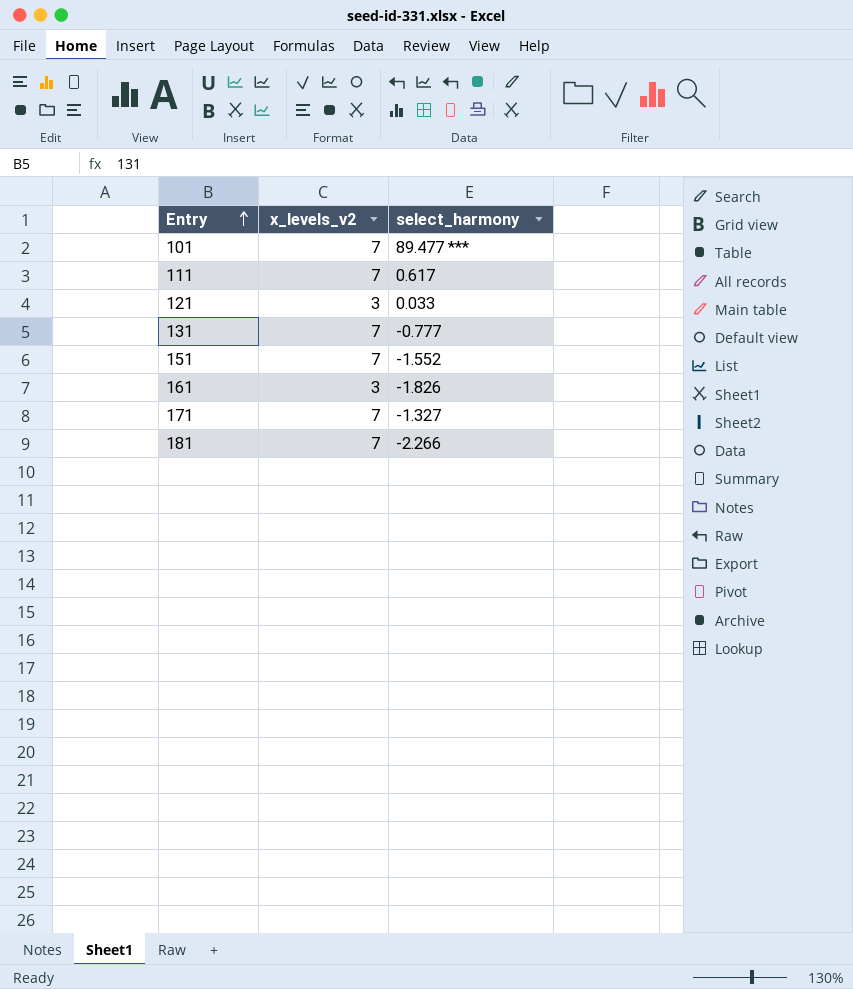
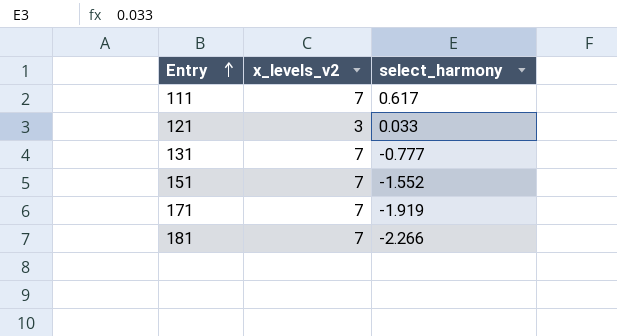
row 101: 7 | 89.477 *** -> none
row 161: 3 | -1.826 -> none
171 | select_harmony: -1.327 -> -1.919

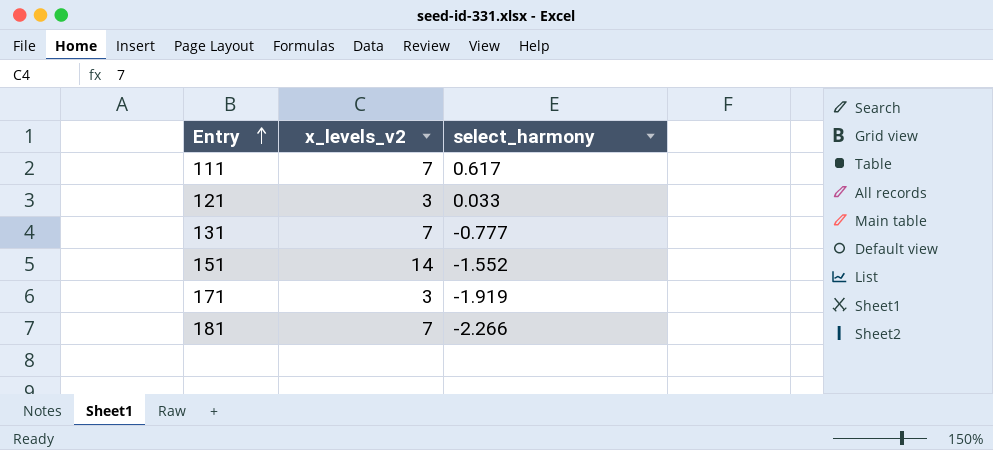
151 | x_levels_v2: 7 -> 14
171 | x_levels_v2: 7 -> 3

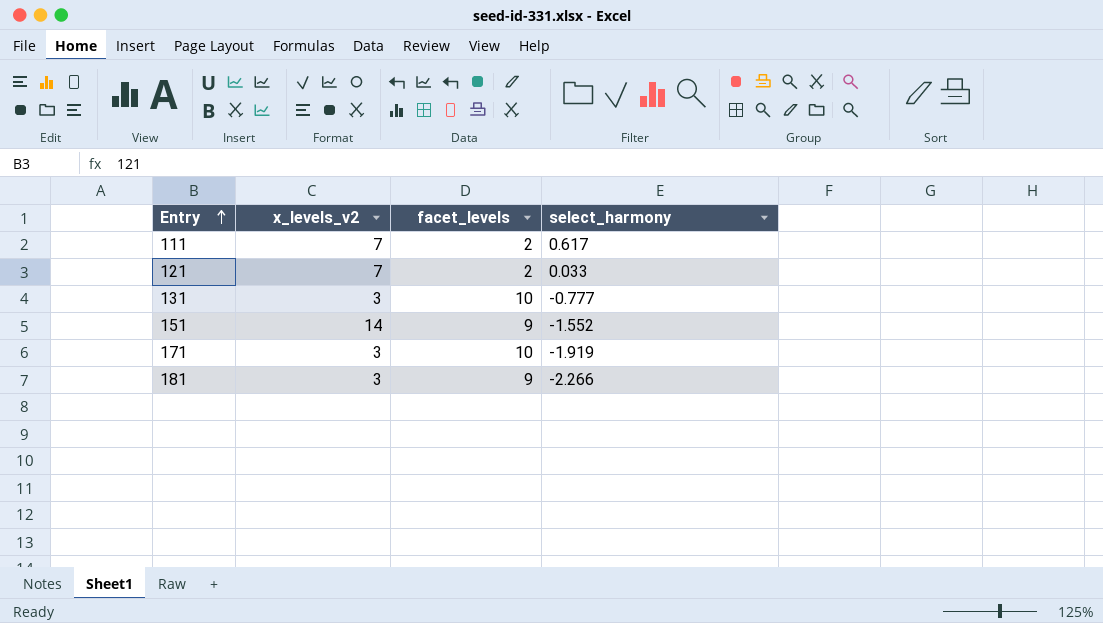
column facet_levels | position: none -> 3
121 | x_levels_v2: 3 -> 7
131 | x_levels_v2: 7 -> 3
181 | x_levels_v2: 7 -> 3

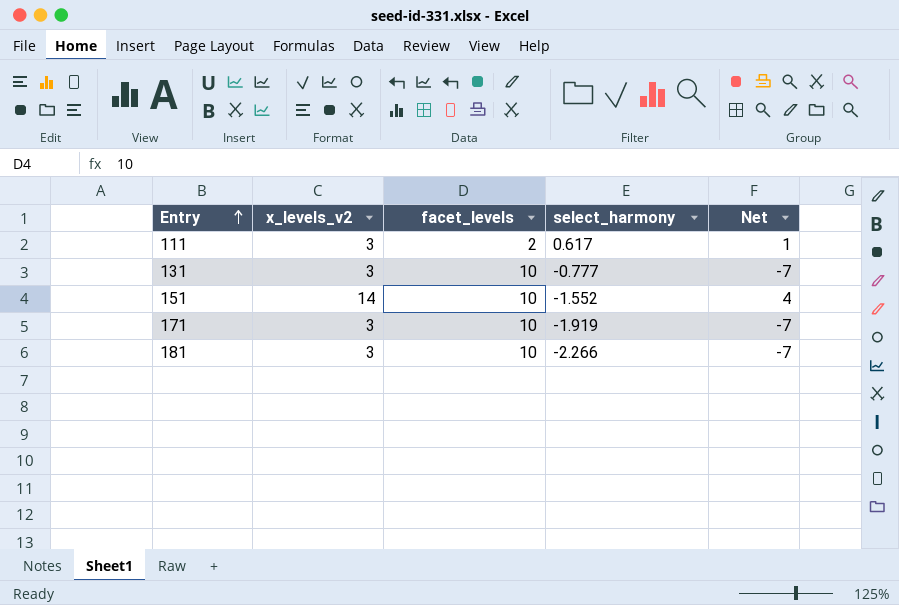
column Net | formula: none -> [x_levels_v2] - [facet_levels]
row 121: 7 | 2 | 0.033 -> none
111 | x_levels_v2: 7 -> 3
151 | facet_levels: 9 -> 10
181 | facet_levels: 9 -> 10

